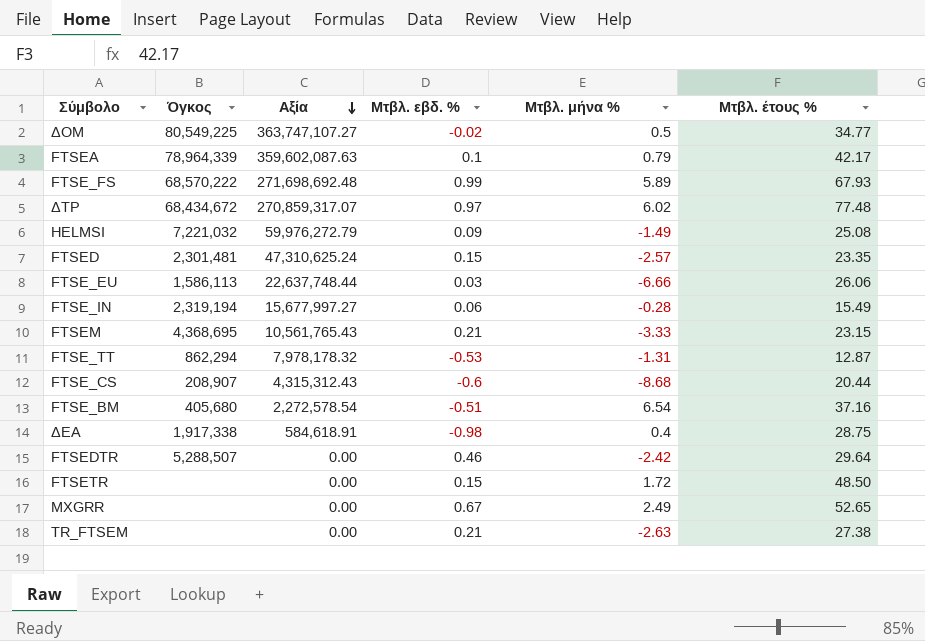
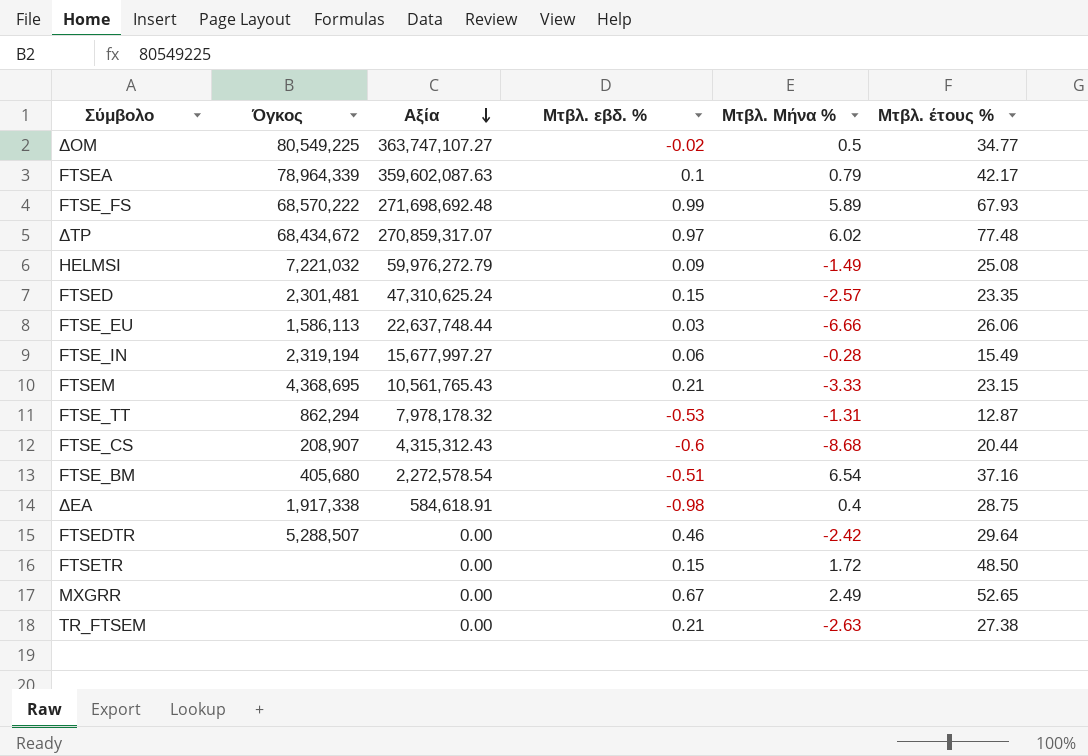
column name: Μτβλ. μήνα % -> Μτβλ. Μήνα %

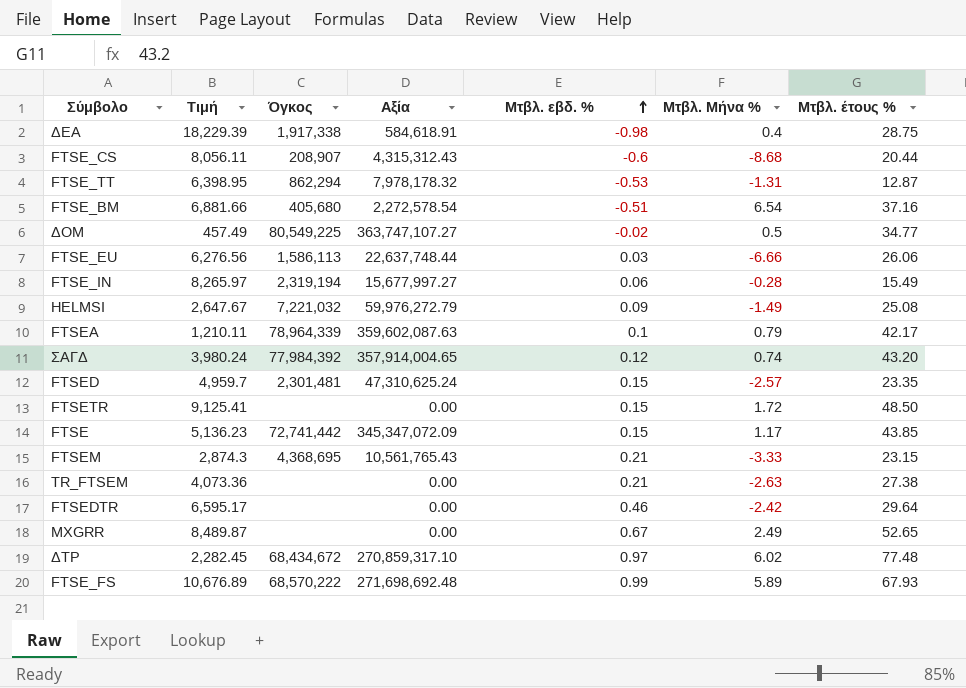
row order: Αξία descending -> Μτβλ. εβδ. % ascending
column Τιμή | position: none -> 2
row ΣΑΓΔ: none -> 3,980.24 | 77,984,392 | 357,914,004.65 | 0.12 | 0.74 | 43.20
row FTSE: none -> 5,136.23 | 72,741,442 | 345,347,072.09 | 0.15 | 1.17 | 43.85
FTSEDTR | Όγκος: 5,288,507 -> none
ΔΤΡ | Αξία: 270,859,317.07 -> 270,859,317.10

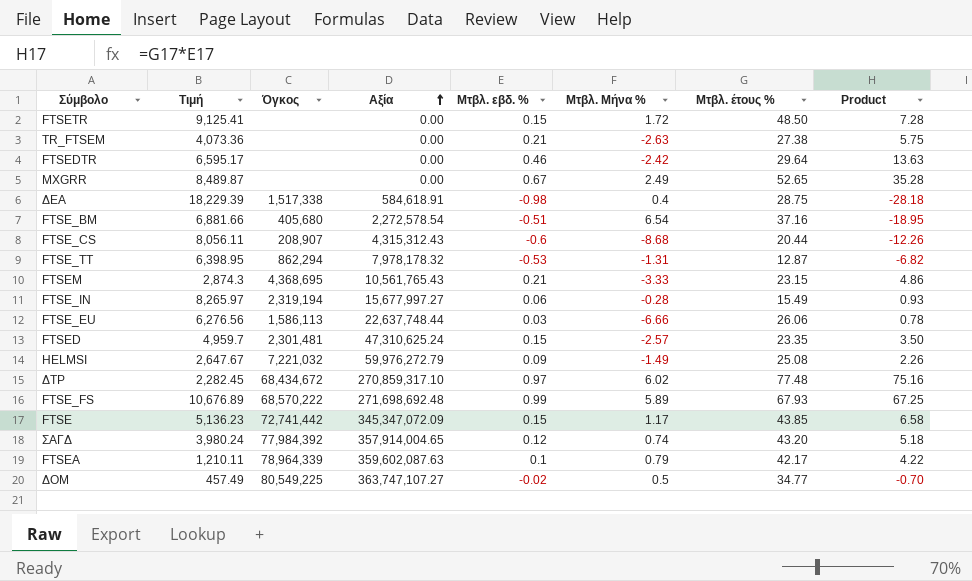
row order: Μτβλ. εβδ. % ascending -> Αξία ascending
column Product | formula: none -> [Μτβλ. εβδ. %] * [Μτβλ. έτους %]
ΔΕΑ | Όγκος: 1,917,338 -> 1,517,338

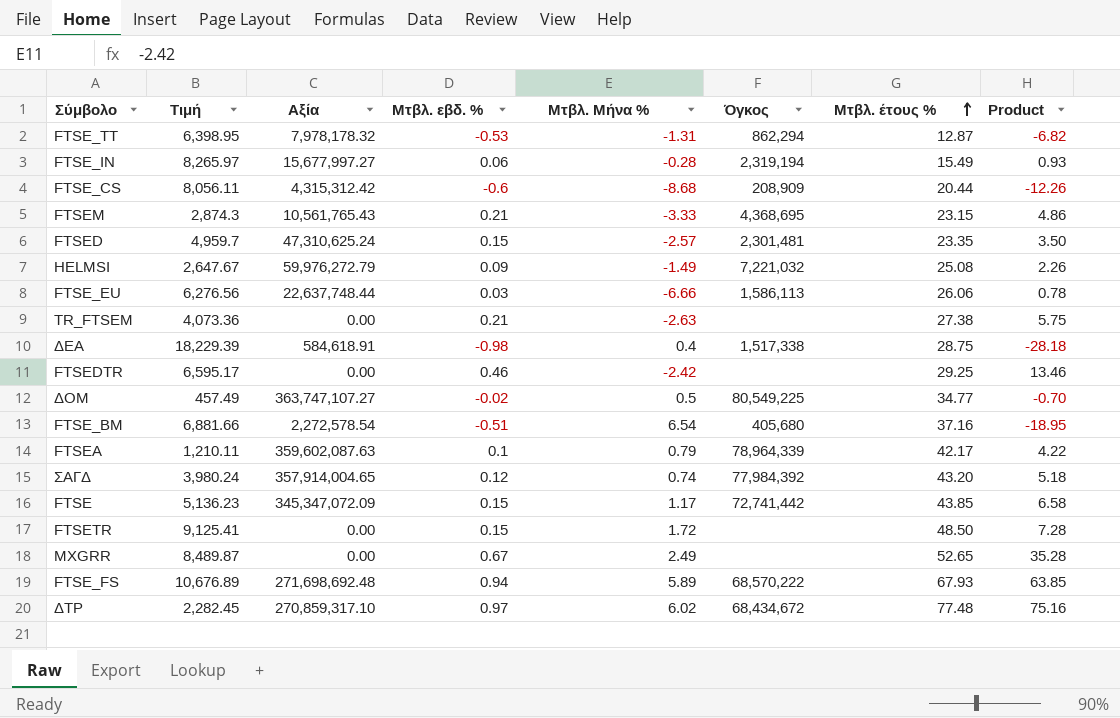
row order: Αξία ascending -> Μτβλ. έτους % ascending
column Όγκος | position: 3 -> 6
FTSE_CS | Αξία: 4,315,312.43 -> 4,315,312.42
FTSE_CS | Όγκος: 208,907 -> 208,909
FTSEDTR | Μτβλ. έτους %: 29.64 -> 29.25
FTSEDTR | Product: 13.63 -> 13.46
FTSE_FS | Μτβλ. εβδ. %: 0.99 -> 0.94
FTSE_FS | Product: 67.25 -> 63.85

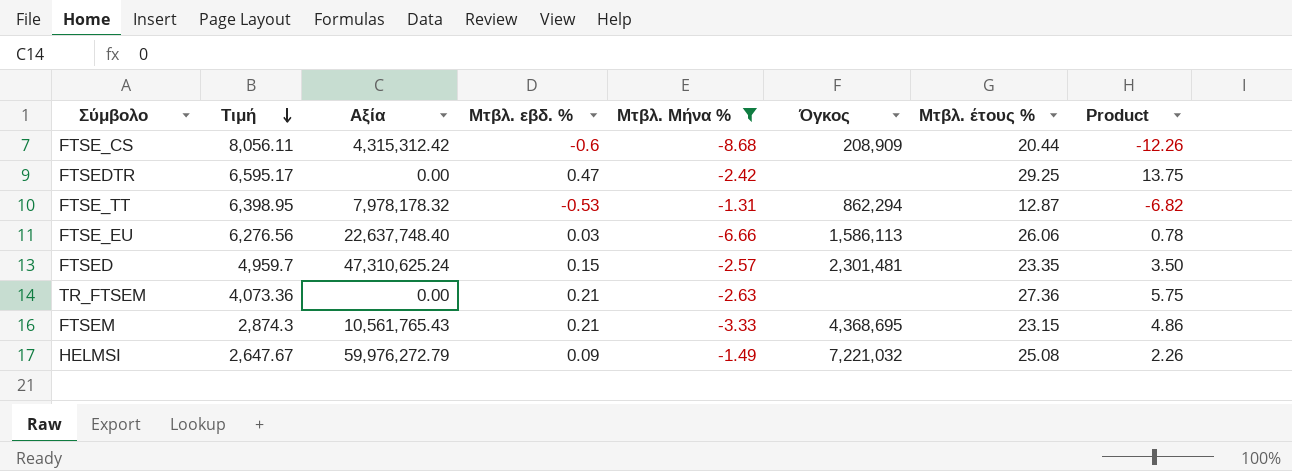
filter: none -> Μτβλ. Μήνα % <= -1.31
row order: Μτβλ. έτους % ascending -> Τιμή descending
FTSEDTR | Μτβλ. εβδ. %: 0.46 -> 0.47
FTSEDTR | Product: 13.46 -> 13.75
FTSE_EU | Αξία: 22,637,748.44 -> 22,637,748.40
TR_FTSEM | Μτβλ. έτους %: 27.38 -> 27.36

